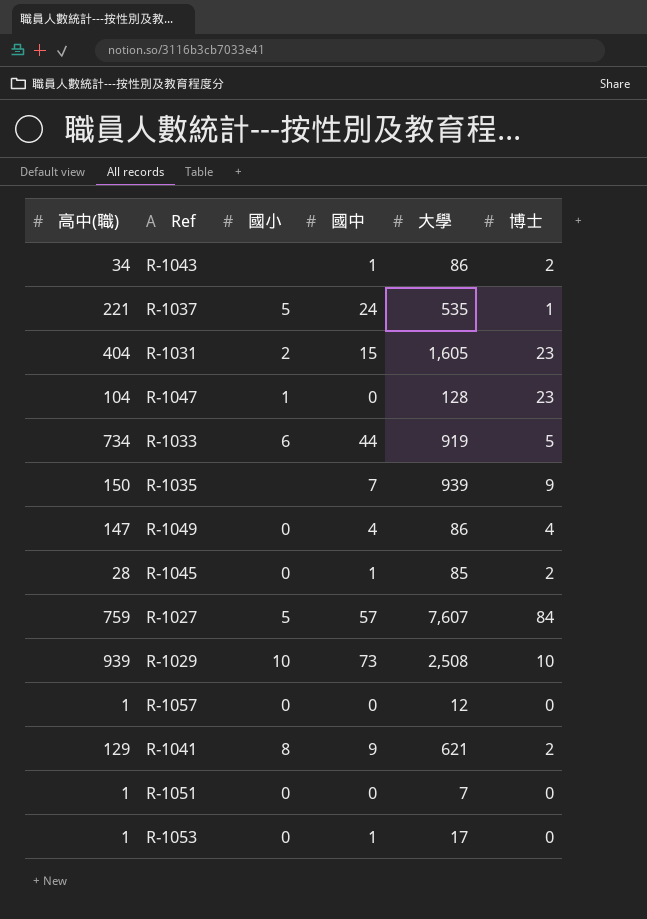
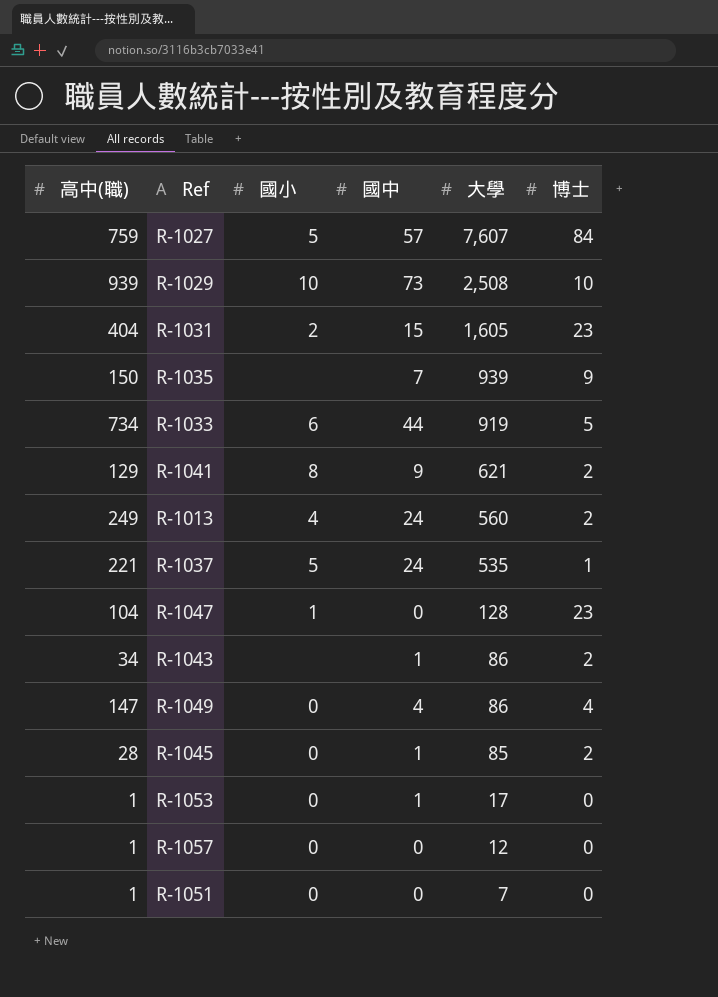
row order: none -> 大學 descending
row R-1013: none -> 249 | 4 | 24 | 560 | 2

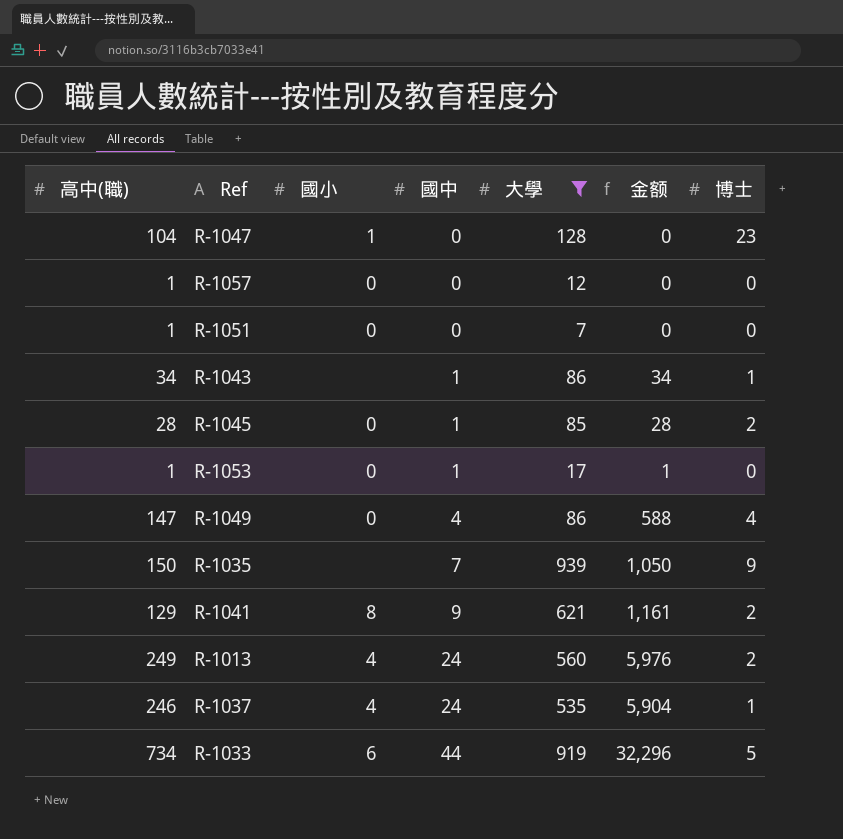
filter: none -> 大學 <= 939
row order: 大學 descending -> 國中 ascending
column 金额 | formula: none -> [高中(職)] * [國中]
R-1043 | 博士: 2 -> 1
R-1037 | 高中(職): 221 -> 246
R-1037 | 國小: 5 -> 4

